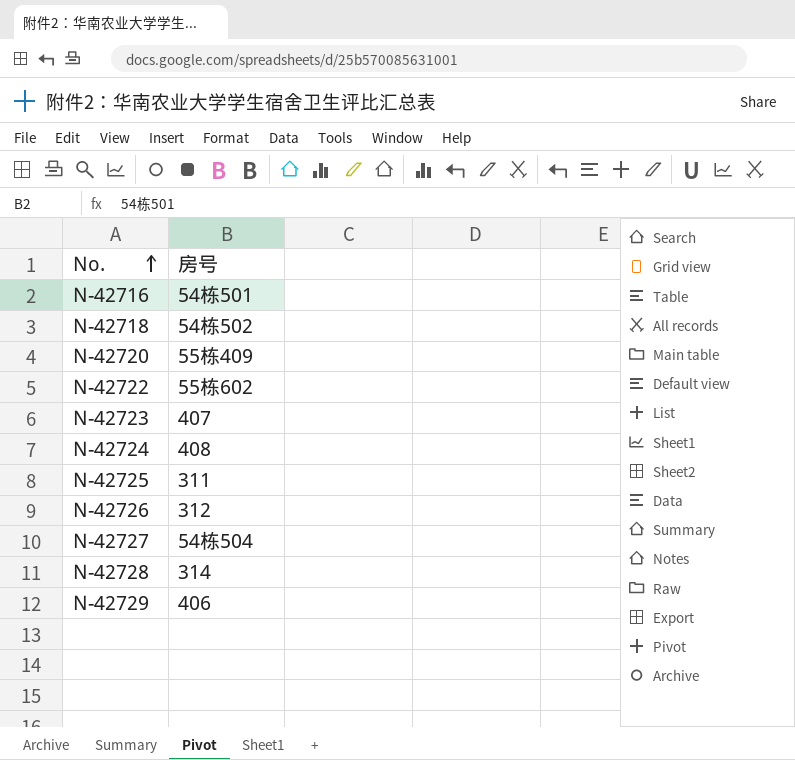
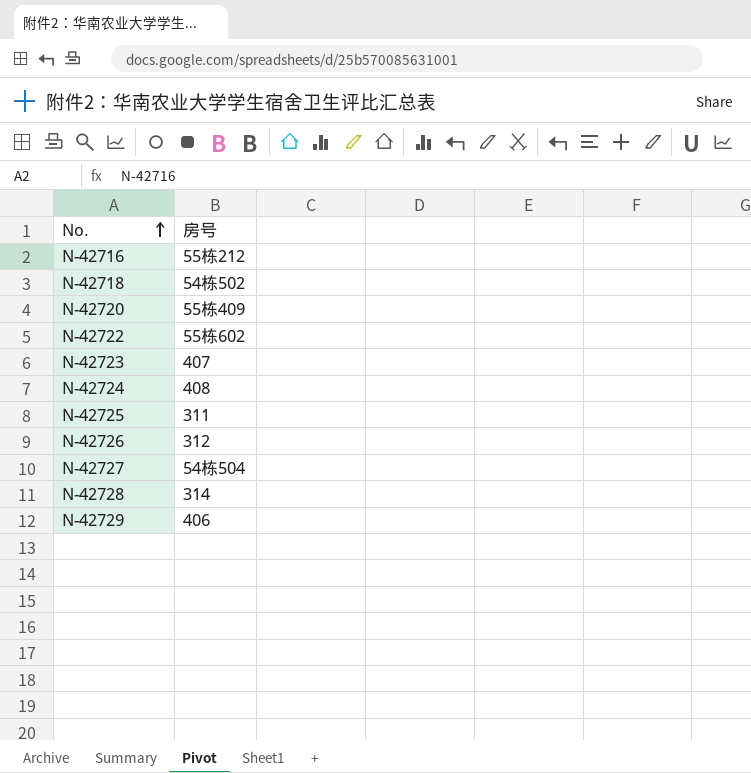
N-42716 | 房号: 54栋501 -> 55栋212

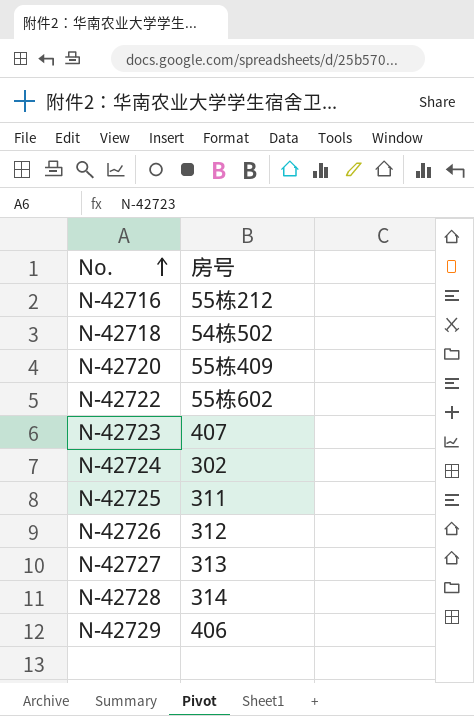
N-42724 | 房号: 408 -> 302
N-42727 | 房号: 54栋504 -> 313

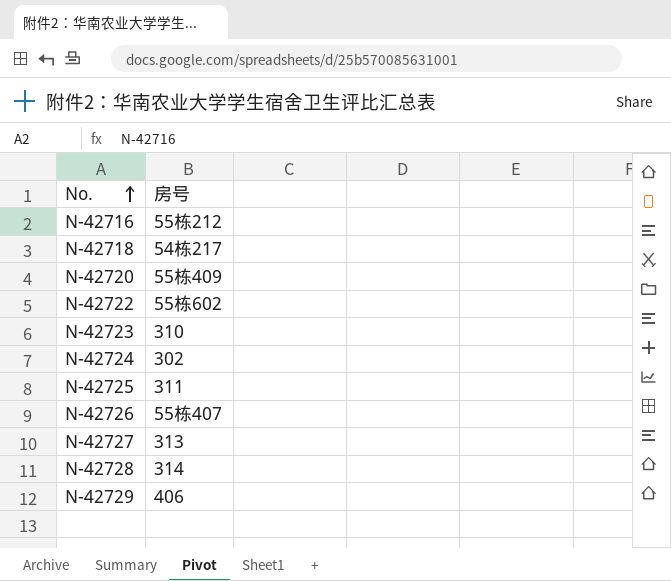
N-42718 | 房号: 54栋502 -> 54栋217
N-42723 | 房号: 407 -> 310
N-42726 | 房号: 312 -> 55栋407

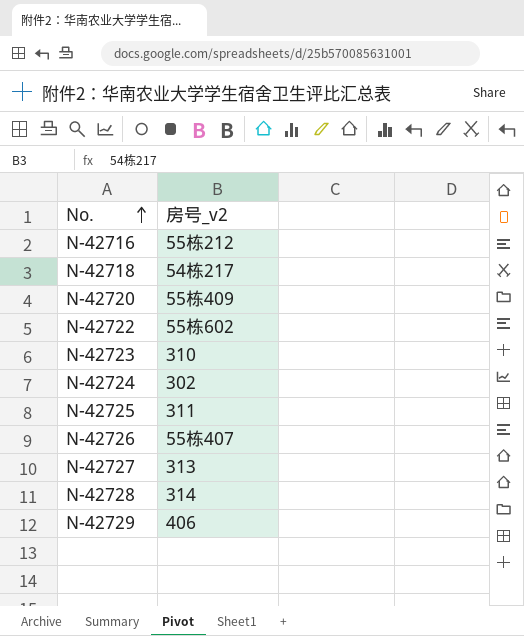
column name: 房号 -> 房号_v2

